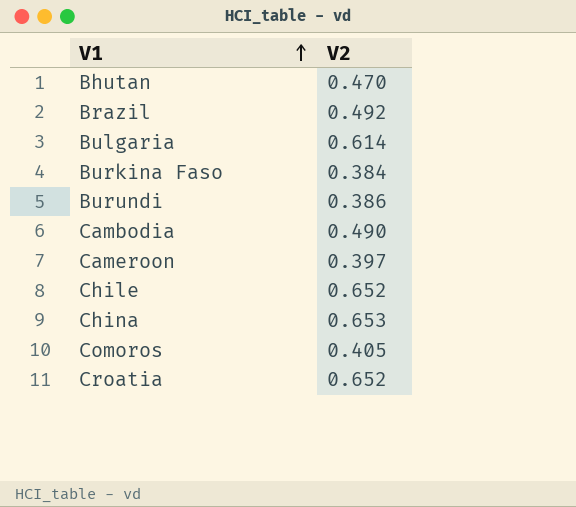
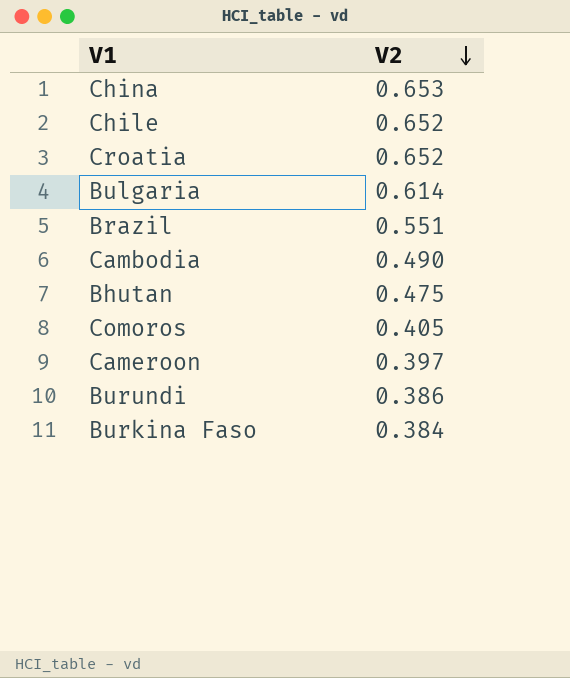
row order: V1 ascending -> V2 descending
Brazil | V2: 0.492 -> 0.551
Bhutan | V2: 0.470 -> 0.475

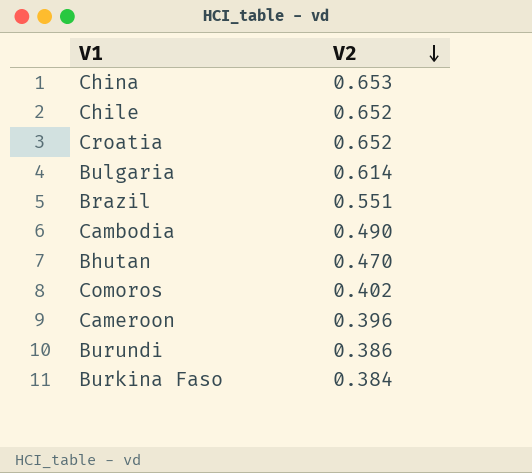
Bhutan | V2: 0.475 -> 0.470
Comoros | V2: 0.405 -> 0.402
Cameroon | V2: 0.397 -> 0.396

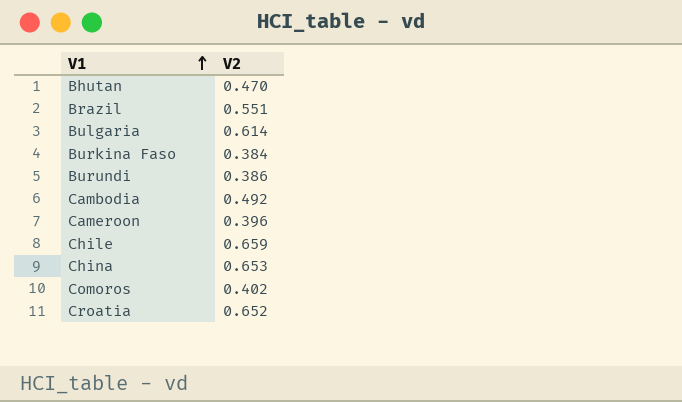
row order: V2 descending -> V1 ascending
Cambodia | V2: 0.490 -> 0.492
Chile | V2: 0.652 -> 0.659

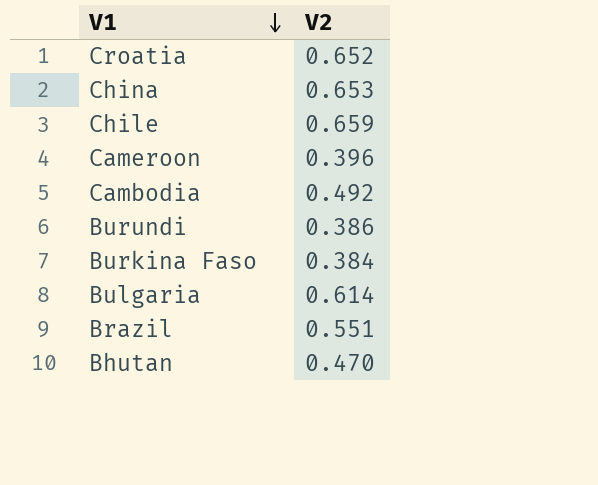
row order: V1 ascending -> V1 descending
row Comoros: 0.402 -> none

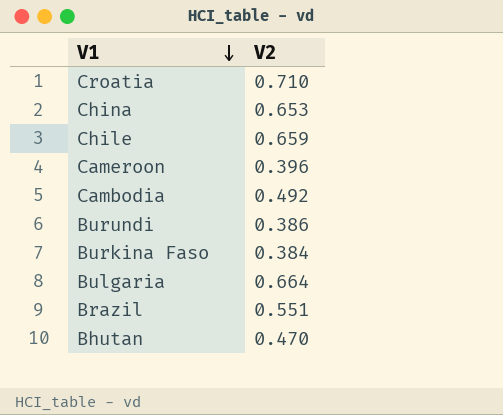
Croatia | V2: 0.652 -> 0.710
Bulgaria | V2: 0.614 -> 0.664

